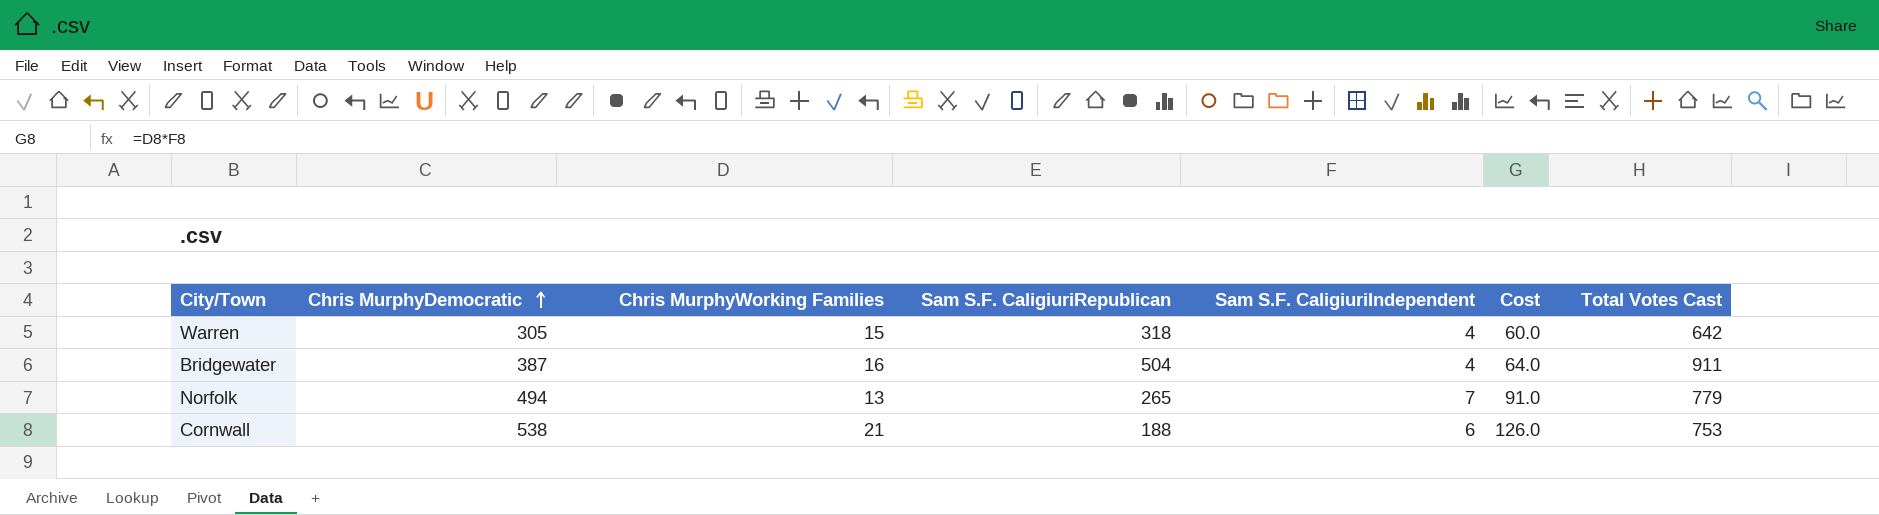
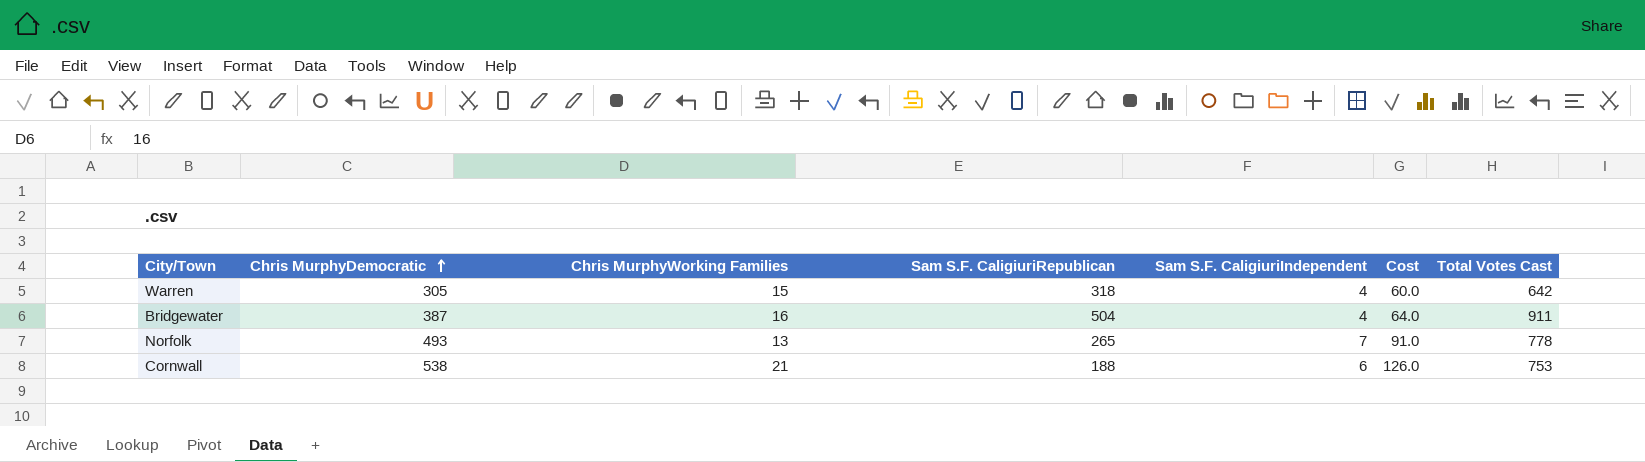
Norfolk | Chris MurphyDemocratic: 494 -> 493
Norfolk | Total Votes Cast: 779 -> 778

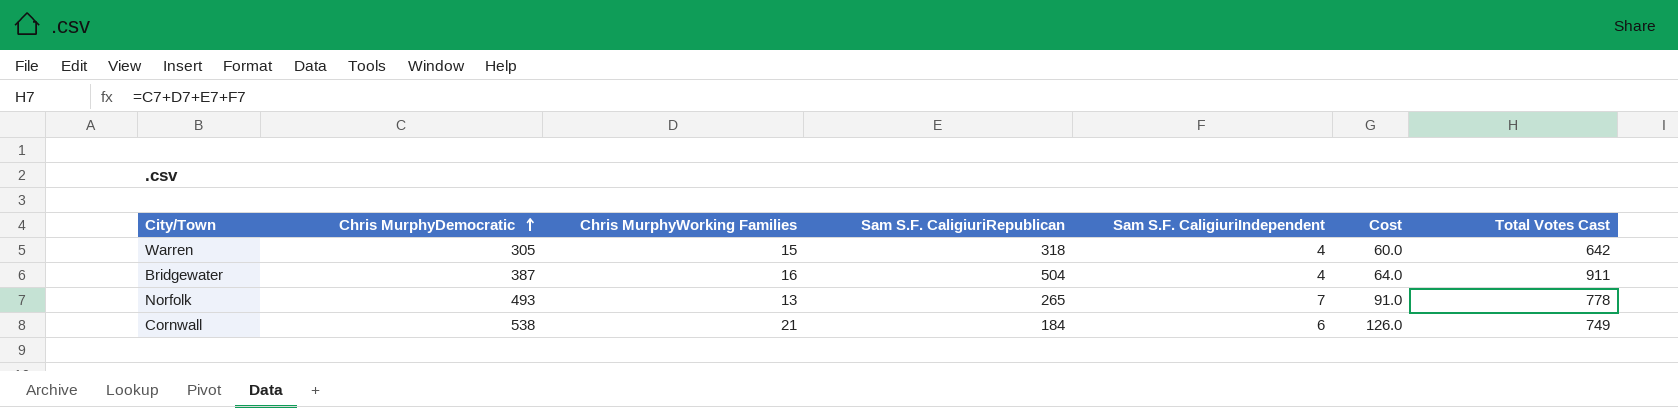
Cornwall | Sam S.F. CaligiuriRepublican: 188 -> 184
Cornwall | Total Votes Cast: 753 -> 749

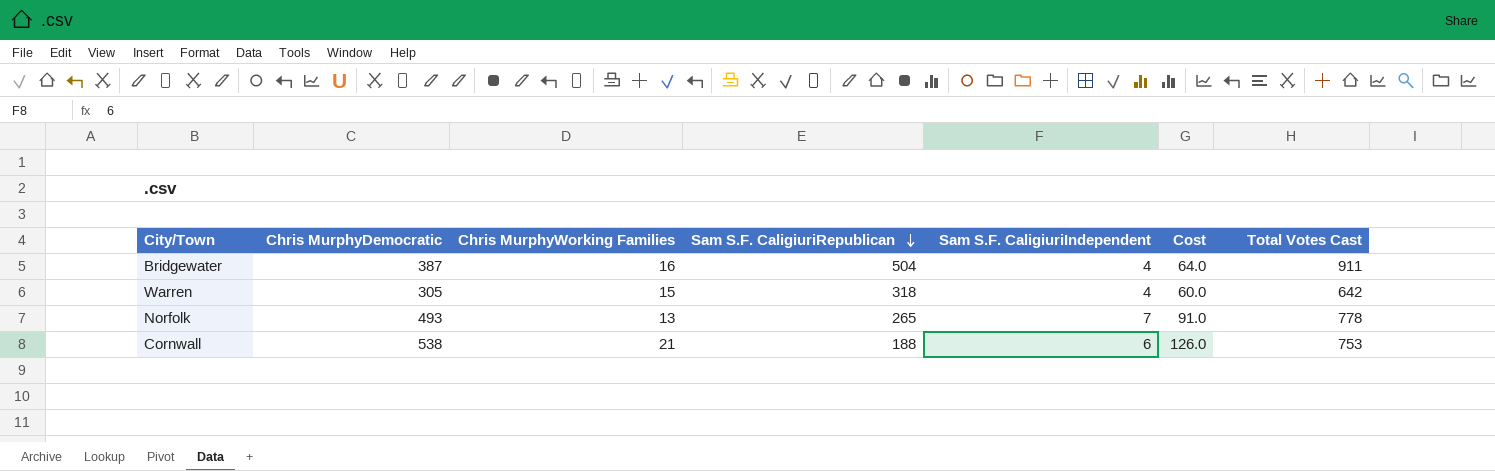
row order: Chris MurphyDemocratic ascending -> Sam S.F. CaligiuriRepublican descending
Cornwall | Sam S.F. CaligiuriRepublican: 184 -> 188
Cornwall | Total Votes Cast: 749 -> 753

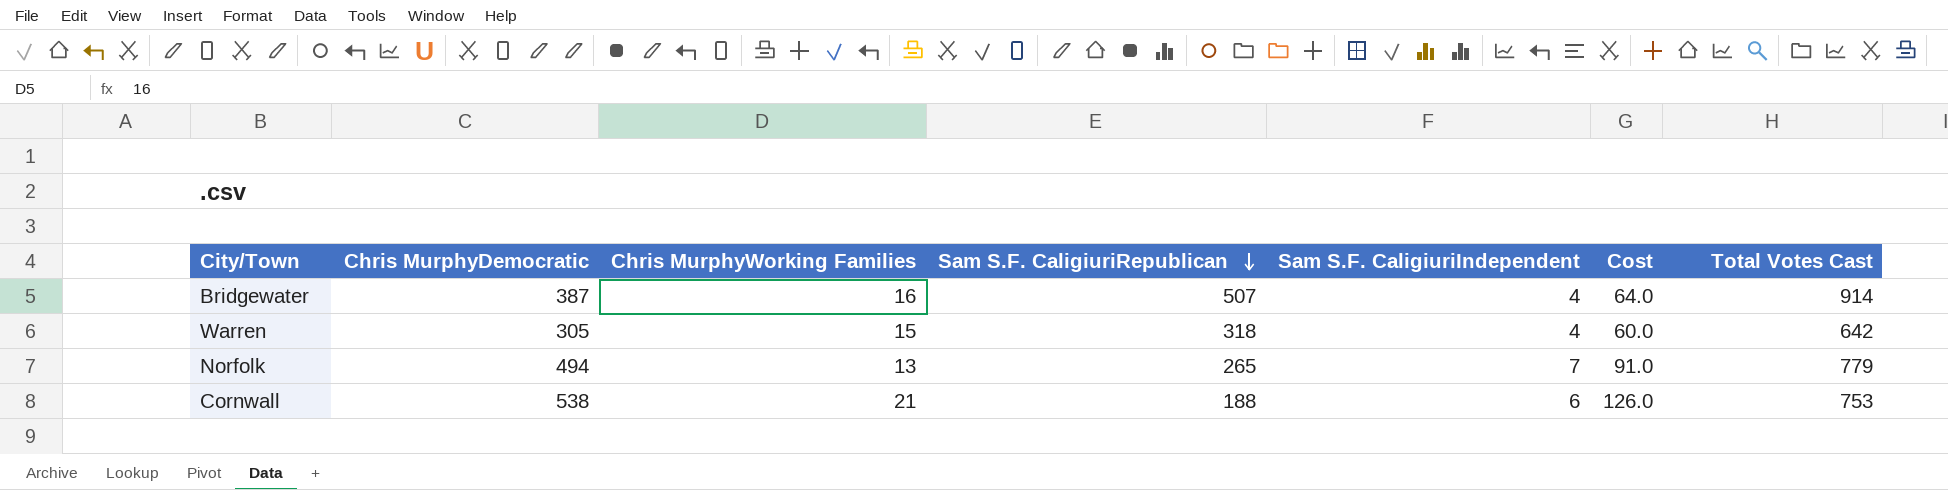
Bridgewater | Sam S.F. CaligiuriRepublican: 504 -> 507
Bridgewater | Total Votes Cast: 911 -> 914
Norfolk | Chris MurphyDemocratic: 493 -> 494
Norfolk | Total Votes Cast: 778 -> 779

